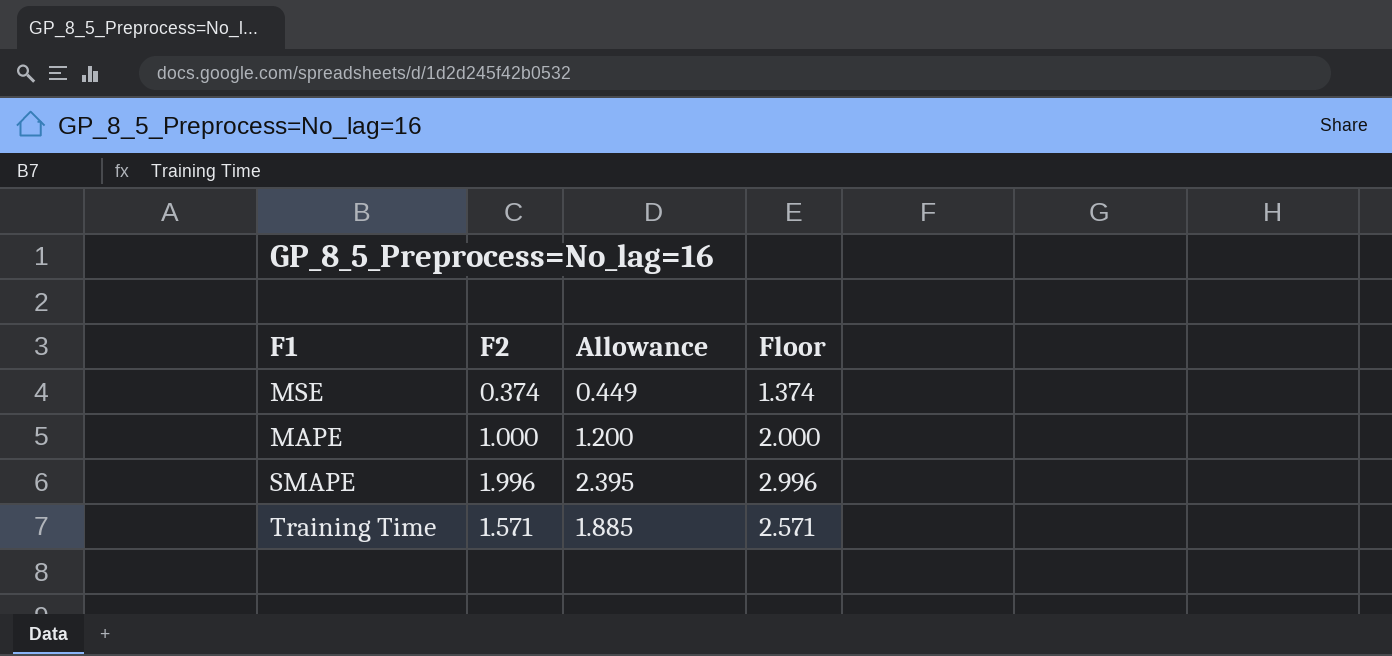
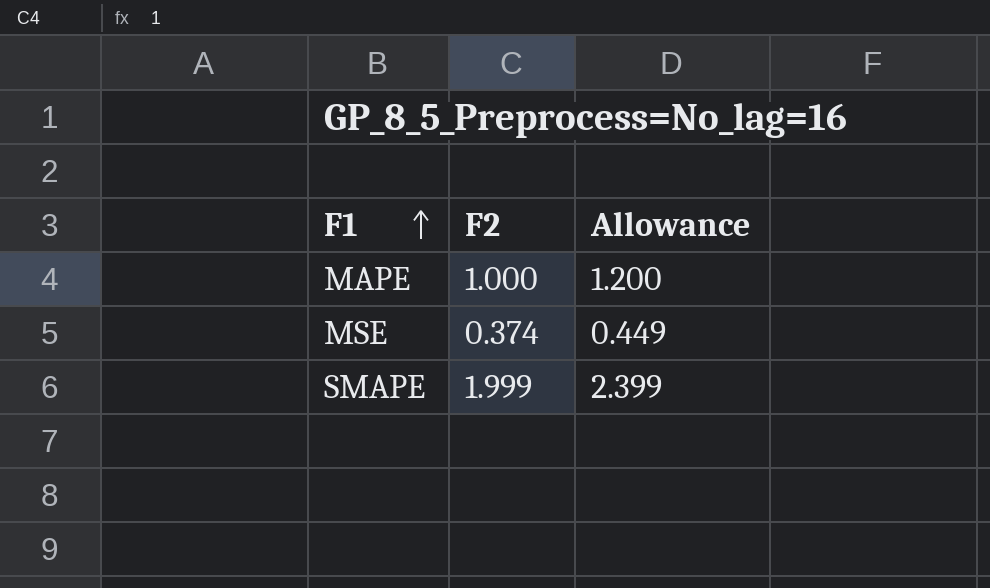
row order: none -> F1 ascending
column Floor | formula: [F2] + 1 -> none
row Training Time: 1.571 | 1.885 | 2.571 -> none
SMAPE | F2: 1.996 -> 1.999
SMAPE | Allowance: 2.395 -> 2.399

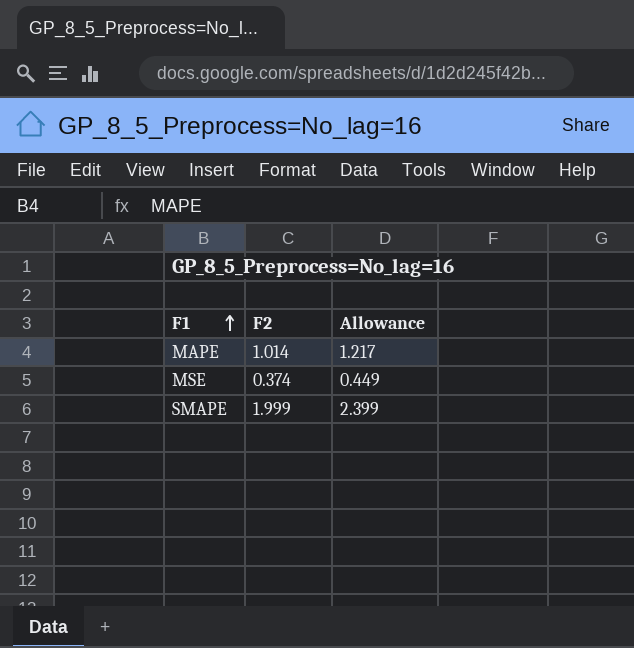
MAPE | F2: 1.000 -> 1.014
MAPE | Allowance: 1.200 -> 1.217

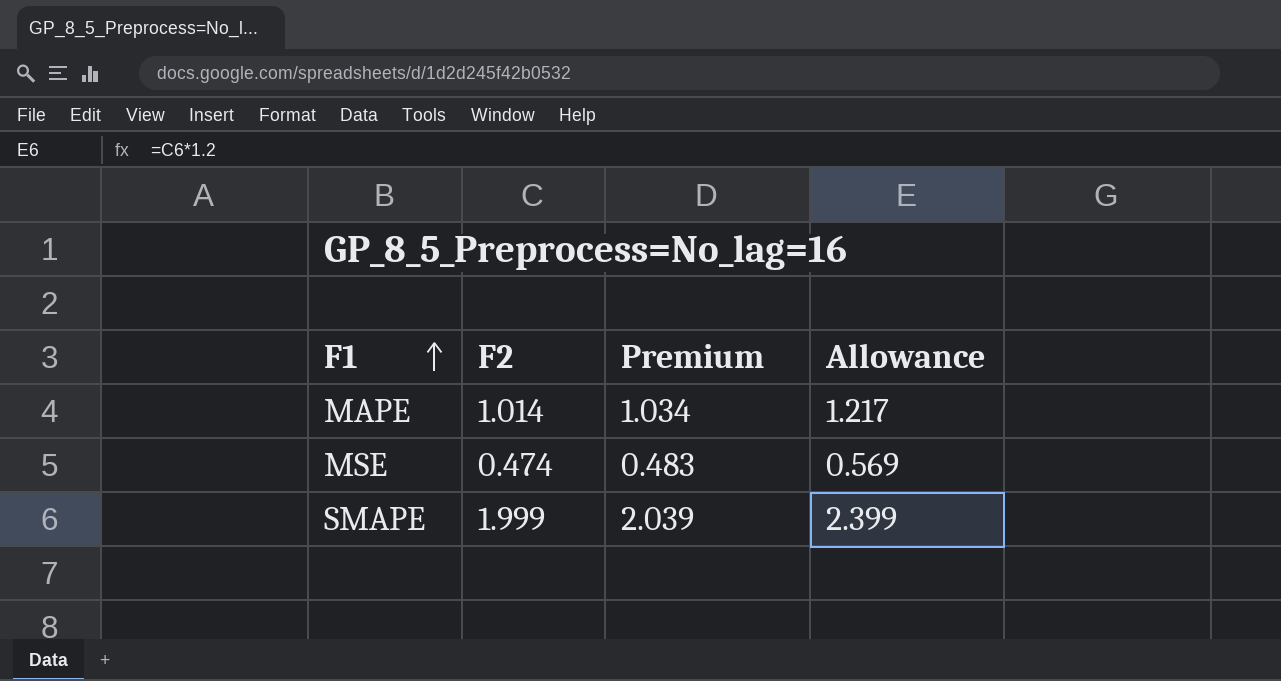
column Premium | formula: none -> [F2] * 1.02
MSE | F2: 0.374 -> 0.474
MSE | Allowance: 0.449 -> 0.569

